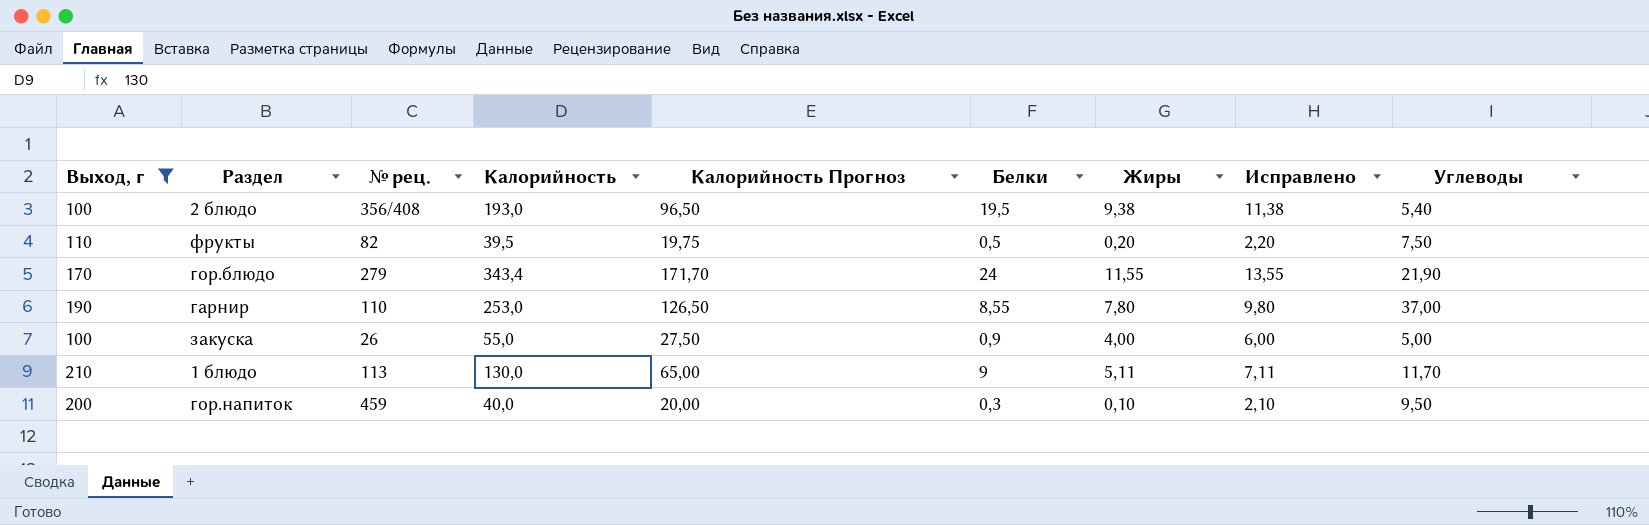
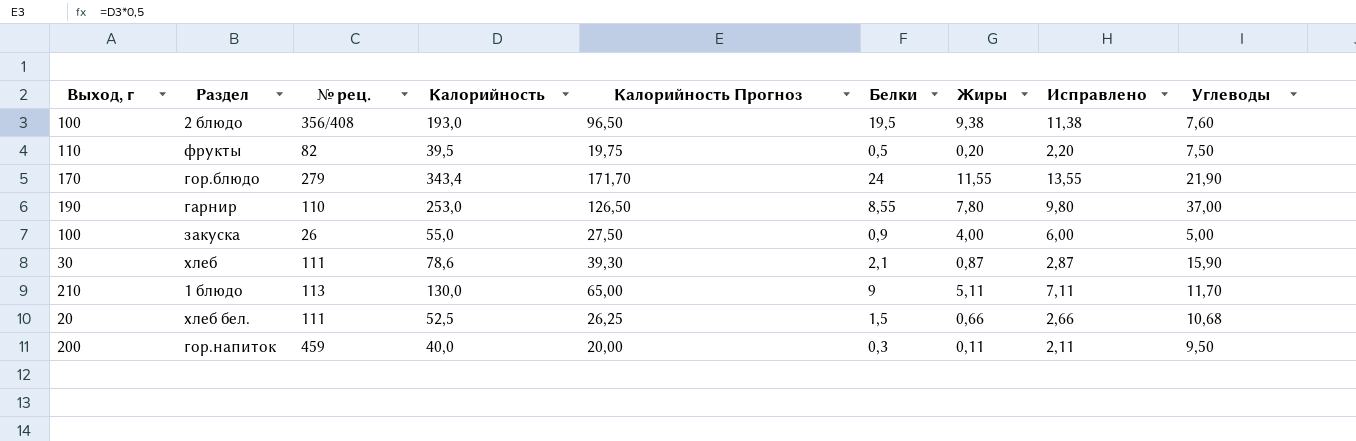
filter: Выход, г >= 100 -> none
2 блюдо | Углеводы: 5,40 -> 7,60
гор.напиток | Жиры: 0,10 -> 0,11
гор.напиток | Исправлено: 2,10 -> 2,11

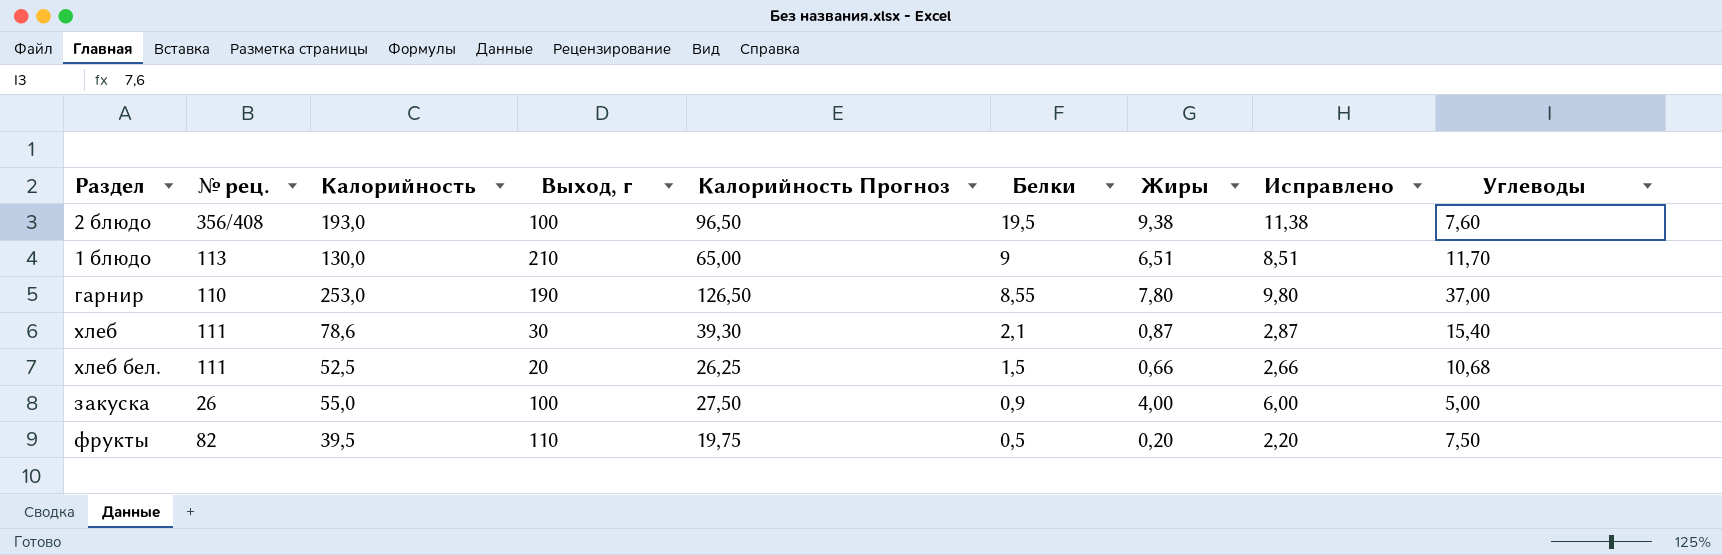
row order: none -> Белки descending
column Выход, г | position: 1 -> 4
row гор.блюдо: 170 | 279 | 343,4 | 171,70 | 24 | 11,55 | 13,55 | 21,90 -> none
row гор.напиток: 200 | 459 | 40,0 | 20,00 | 0,3 | 0,11 | 2,11 | 9,50 -> none
1 блюдо | Жиры: 5,11 -> 6,51
1 блюдо | Исправлено: 7,11 -> 8,51
хлеб | Углеводы: 15,90 -> 15,40

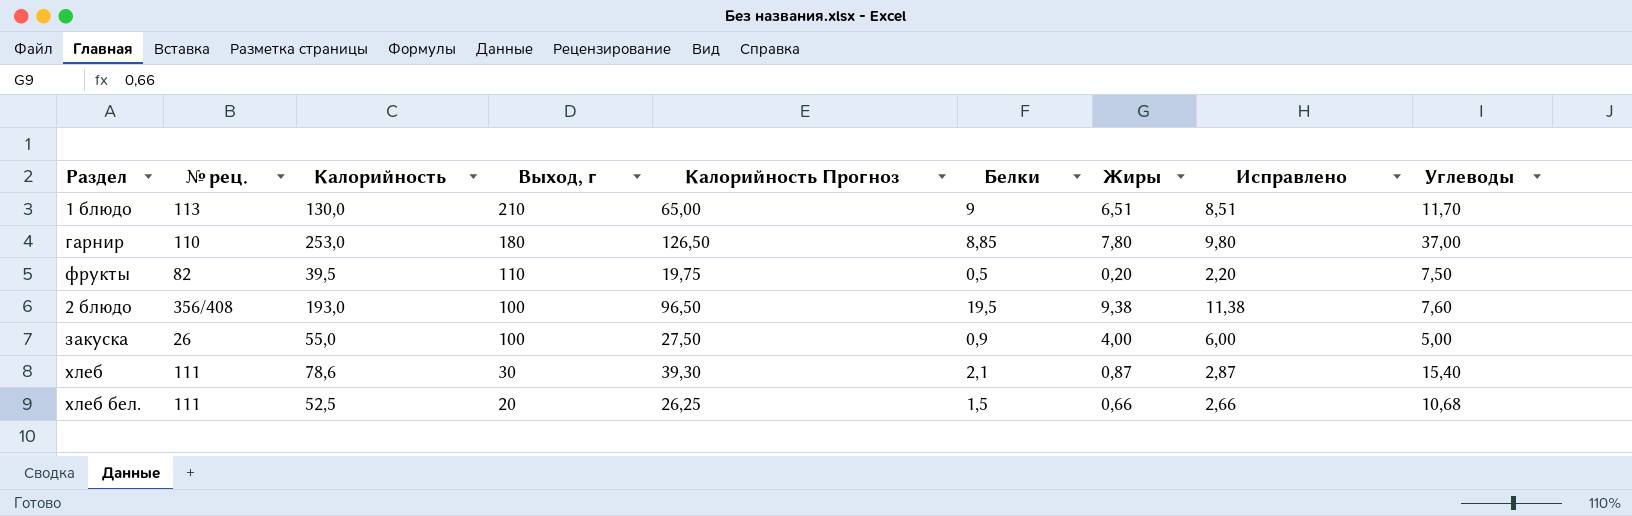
row order: Белки descending -> Выход, г descending
гарнир | Выход, г: 190 -> 180
гарнир | Белки: 8,55 -> 8,85

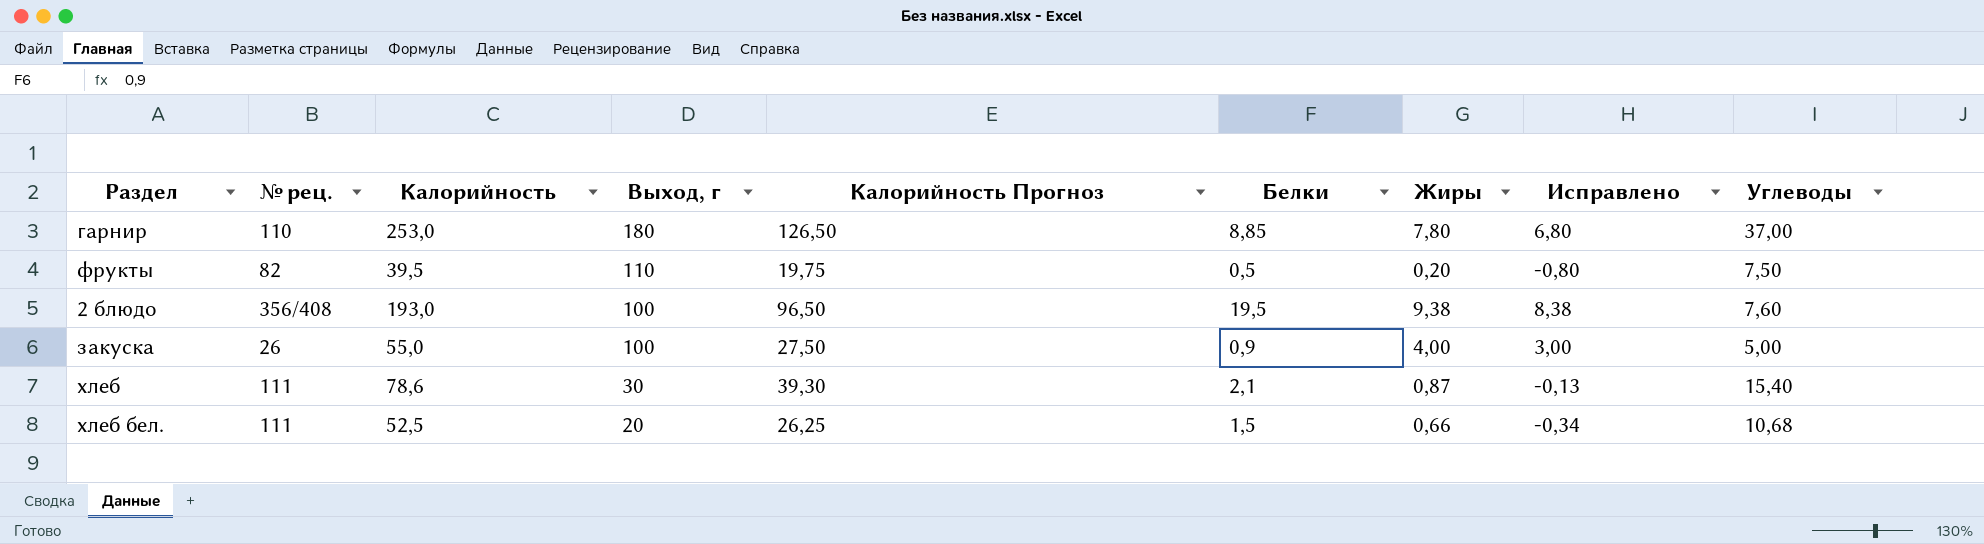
column Исправлено | formula: [Жиры] + 2 -> [Жиры] - 1
row 1 блюдо: 113 | 130,0 | 210 | 65,00 | 9 | 6,51 | 8,51 | 11,70 -> none

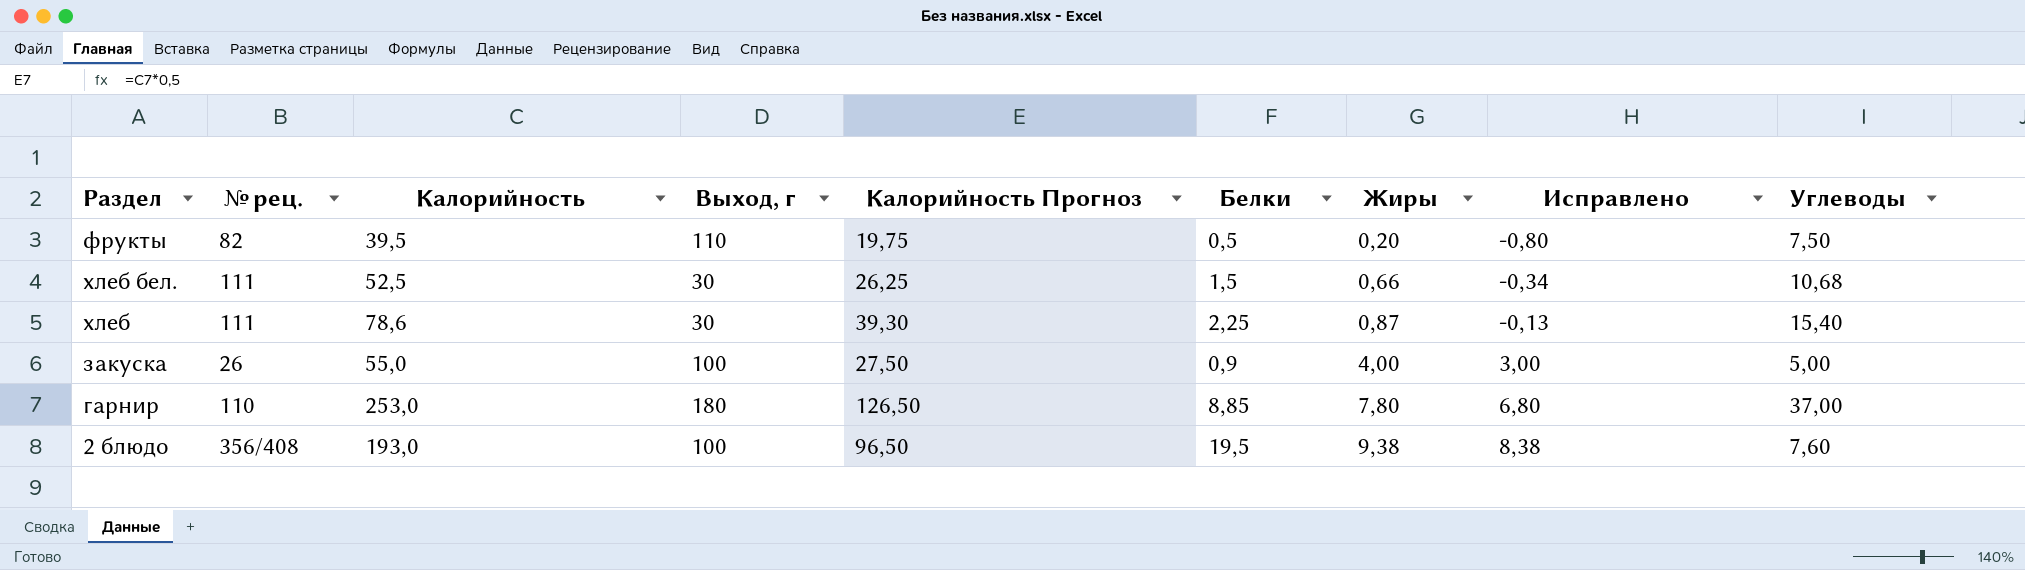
row order: Выход, г descending -> Жиры ascending
хлеб бел. | Выход, г: 20 -> 30
хлеб | Белки: 2,1 -> 2,25

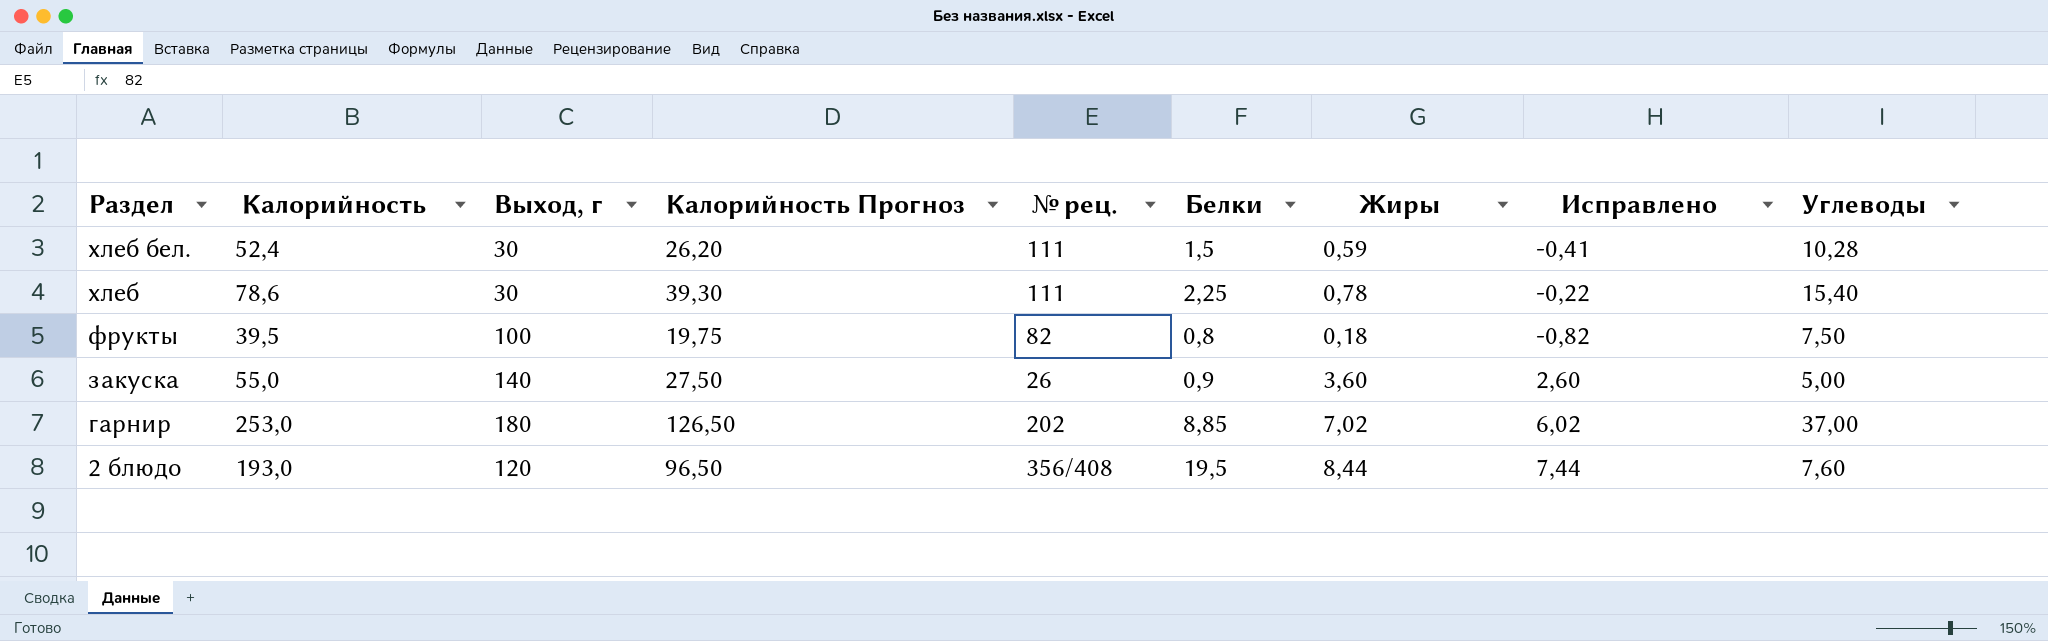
row order: Жиры ascending -> Раздел descending
column № рец. | position: 2 -> 5
хлеб бел. | Калорийность: 52,5 -> 52,4
хлеб бел. | Калорийность Прогноз: 26,25 -> 26,20
хлеб бел. | Жиры: 0,66 -> 0,59
хлеб бел. | Исправлено: -0,34 -> -0,41
хлеб бел. | Углеводы: 10,68 -> 10,28
хлеб | Жиры: 0,87 -> 0,78
хлеб | Исправлено: -0,13 -> -0,22
фрукты | Выход, г: 110 -> 100
фрукты | Белки: 0,5 -> 0,8
фрукты | Жиры: 0,20 -> 0,18
фрукты | Исправлено: -0,80 -> -0,82
закуска | Выход, г: 100 -> 140
закуска | Жиры: 4,00 -> 3,60
закуска | Исправлено: 3,00 -> 2,60
гарнир | № рец.: 110 -> 202
гарнир | Жиры: 7,80 -> 7,02
гарнир | Исправлено: 6,80 -> 6,02
2 блюдо | Выход, г: 100 -> 120
2 блюдо | Жиры: 9,38 -> 8,44
2 блюдо | Исправлено: 8,38 -> 7,44

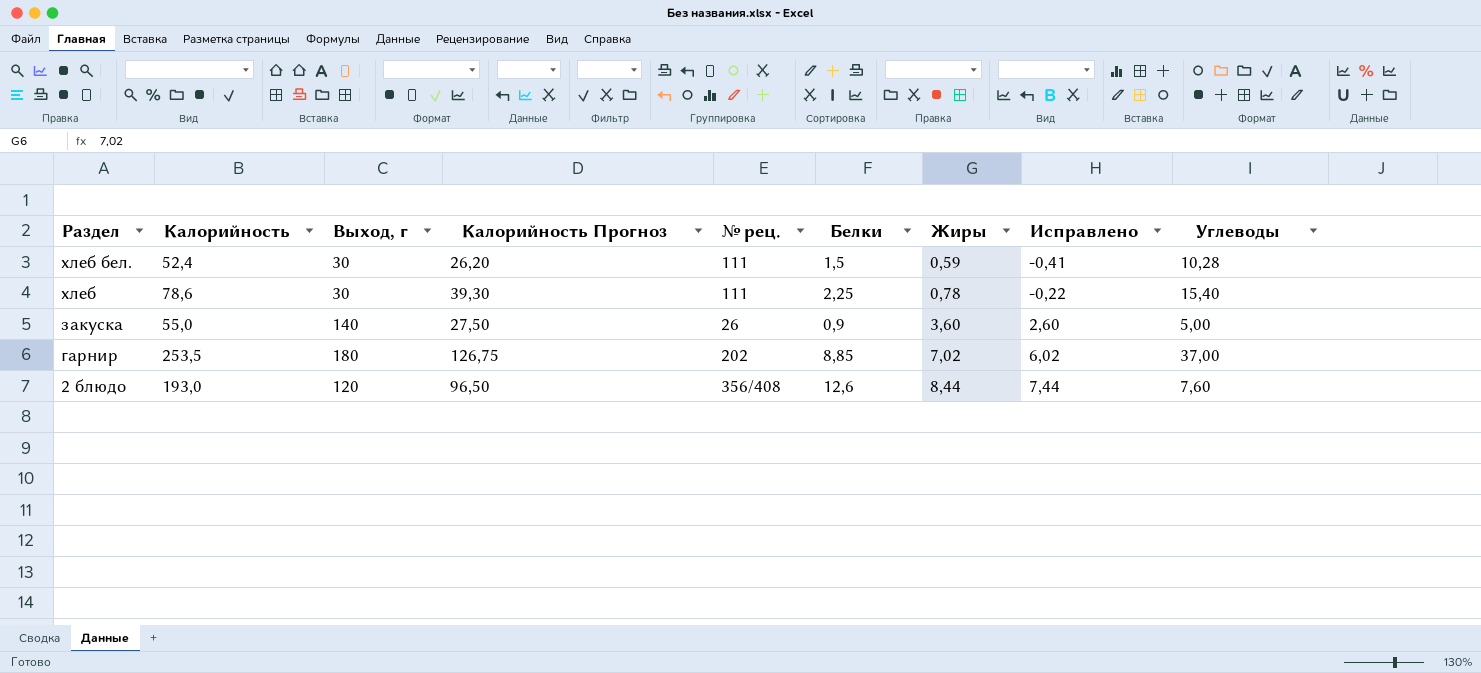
row фрукты: 39,5 | 100 | 19,75 | 82 | 0,8 | 0,18 | -0,82 | 7,50 -> none
гарнир | Калорийность: 253,0 -> 253,5
гарнир | Калорийность Прогноз: 126,50 -> 126,75
2 блюдо | Белки: 19,5 -> 12,6

